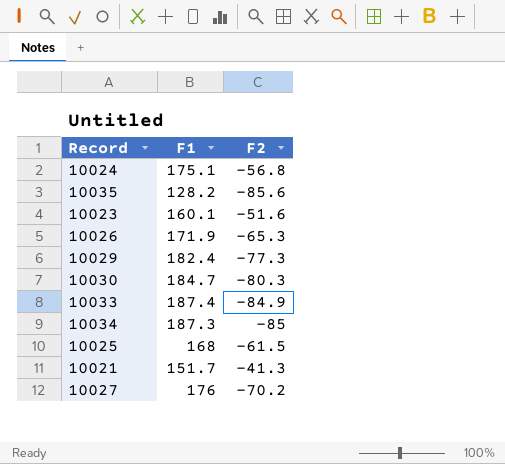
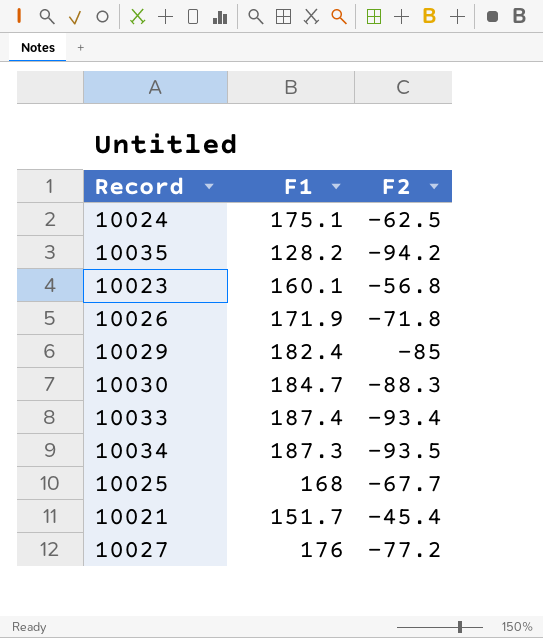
10024 | F2: -56.8 -> -62.5
10035 | F2: -85.6 -> -94.2
10023 | F2: -51.6 -> -56.8
10026 | F2: -65.3 -> -71.8
10029 | F2: -77.3 -> -85
10030 | F2: -80.3 -> -88.3
10033 | F2: -84.9 -> -93.4
10034 | F2: -85 -> -93.5
10025 | F2: -61.5 -> -67.7
10021 | F2: -41.3 -> -45.4
10027 | F2: -70.2 -> -77.2

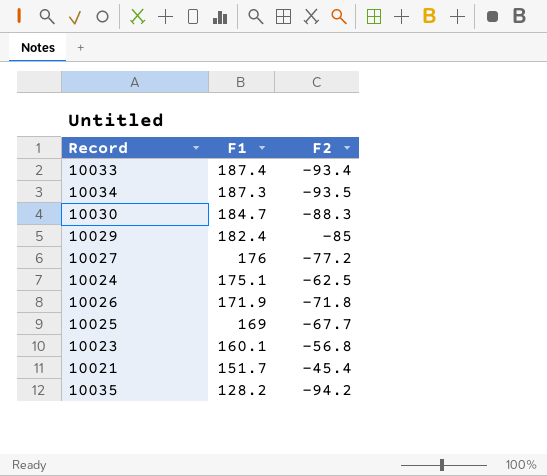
row order: none -> F1 descending
10025 | F1: 168 -> 169

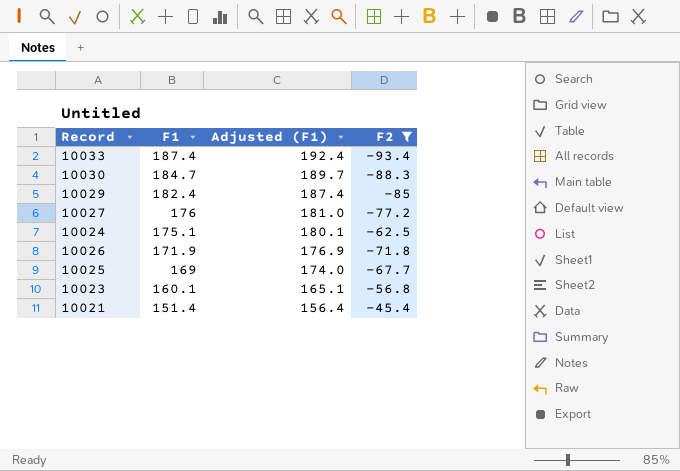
filter: none -> F2 >= -93.4
column Adjusted (F1) | formula: none -> [F1] + 5
10021 | F1: 151.7 -> 151.4

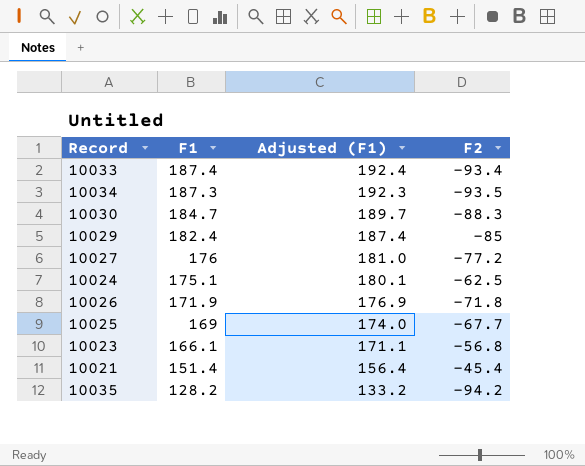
filter: F2 >= -93.4 -> none
10023 | F1: 160.1 -> 166.1
10023 | Adjusted (F1): 165.1 -> 171.1

